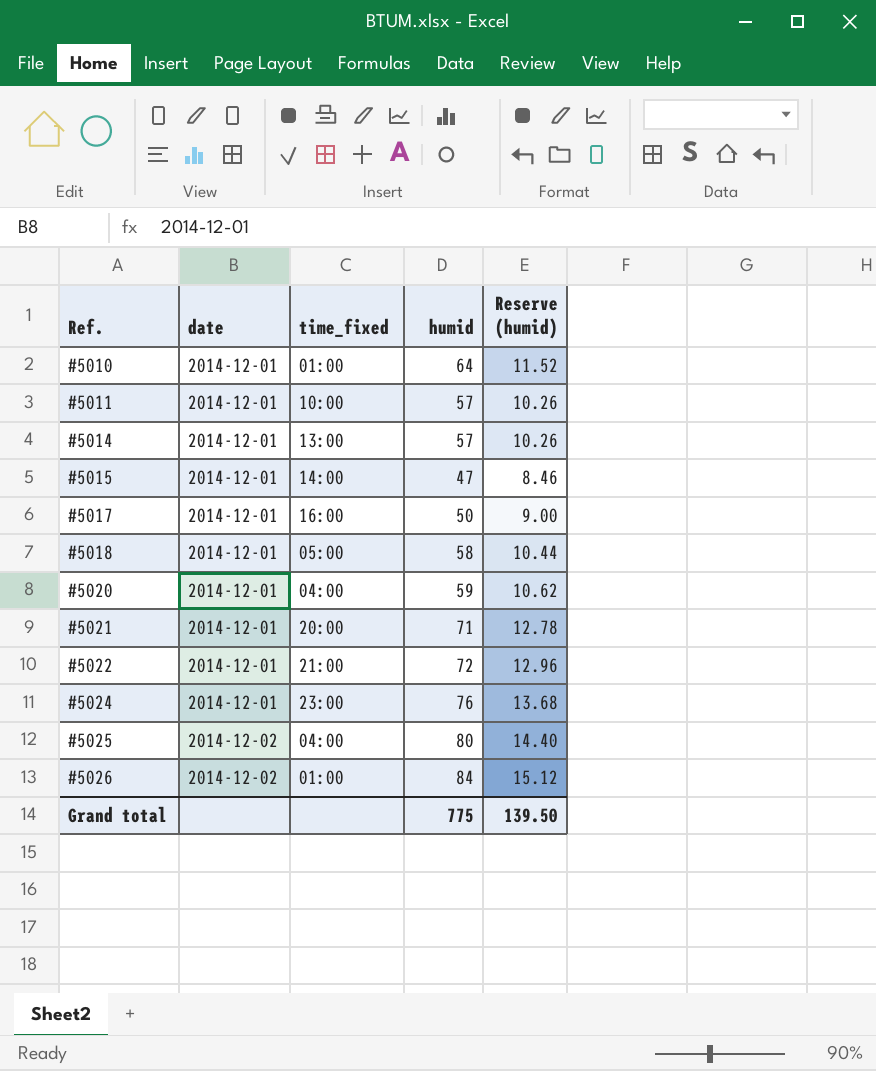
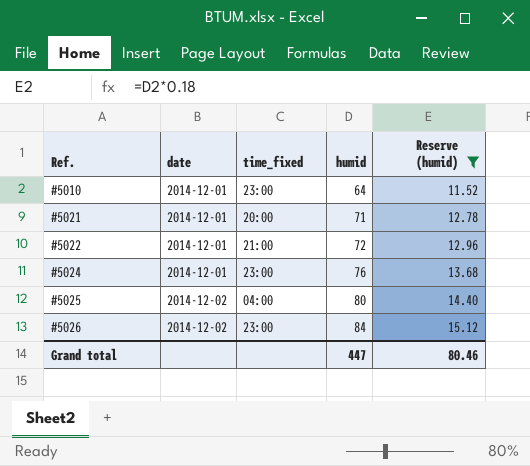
filter: none -> Reserve (humid) >= 11.52
#5010 | time_fixed: 01:00 -> 23:00
#5026 | time_fixed: 01:00 -> 23:00
Grand total | humid: 775 -> 447
Grand total | Reserve (humid): 139.50 -> 80.46

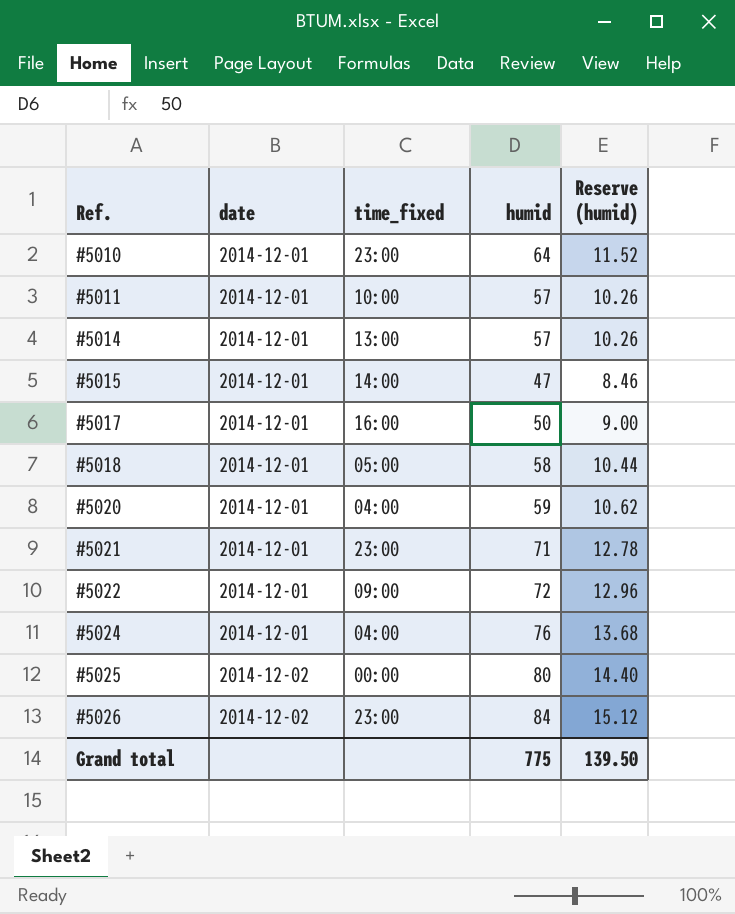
filter: Reserve (humid) >= 11.52 -> none
#5021 | time_fixed: 20:00 -> 23:00
#5022 | time_fixed: 21:00 -> 09:00
#5024 | time_fixed: 23:00 -> 04:00
#5025 | time_fixed: 04:00 -> 00:00
Grand total | humid: 447 -> 775
Grand total | Reserve (humid): 80.46 -> 139.50

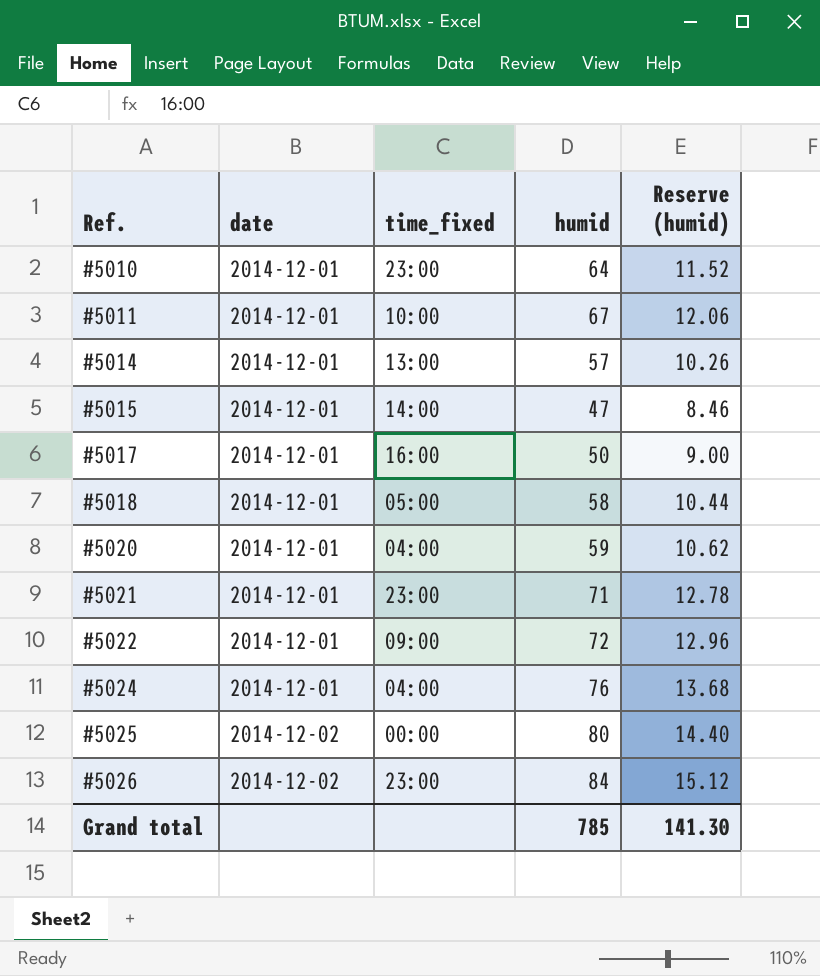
#5011 | humid: 57 -> 67
#5011 | Reserve (humid): 10.26 -> 12.06
Grand total | humid: 775 -> 785
Grand total | Reserve (humid): 139.50 -> 141.30

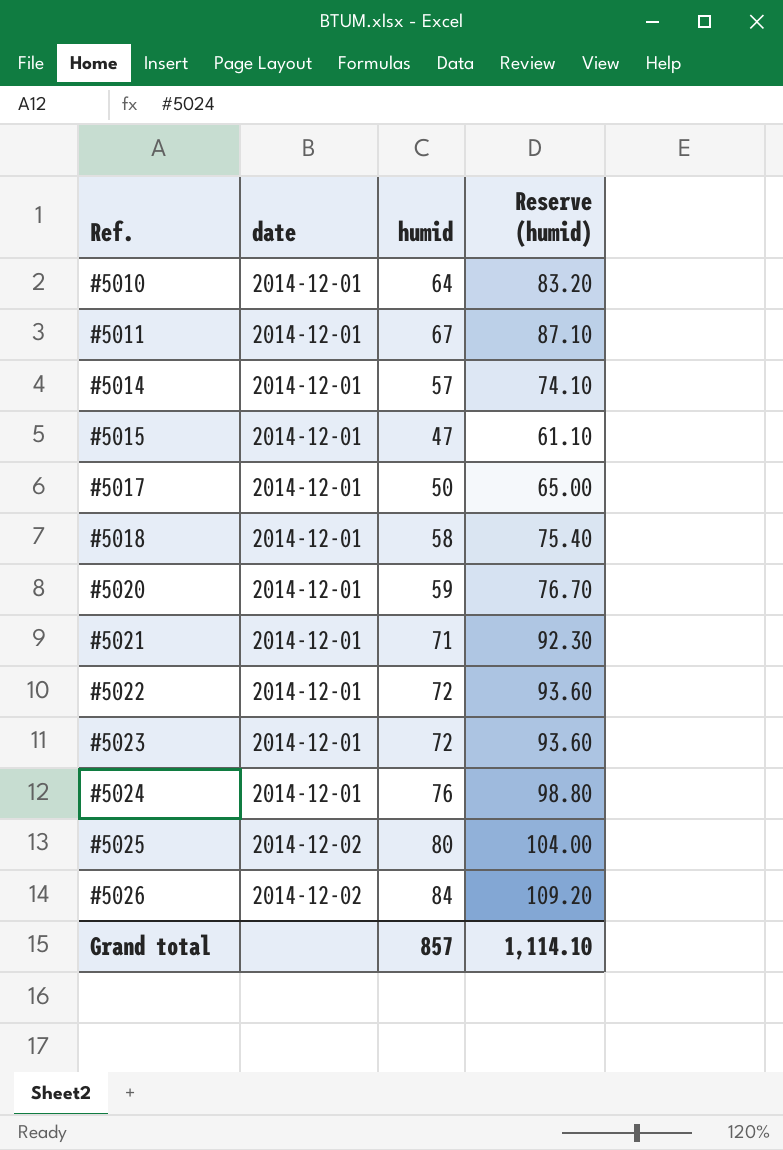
column time_fixed | position: 3 -> none
column Reserve (humid) | formula: [humid] * 0.18 -> [humid] * 1.3
row #5023: none -> 2014-12-01 | 72 | 93.60
Grand total | humid: 785 -> 857
Grand total | Reserve (humid): 141.30 -> 1,114.10

